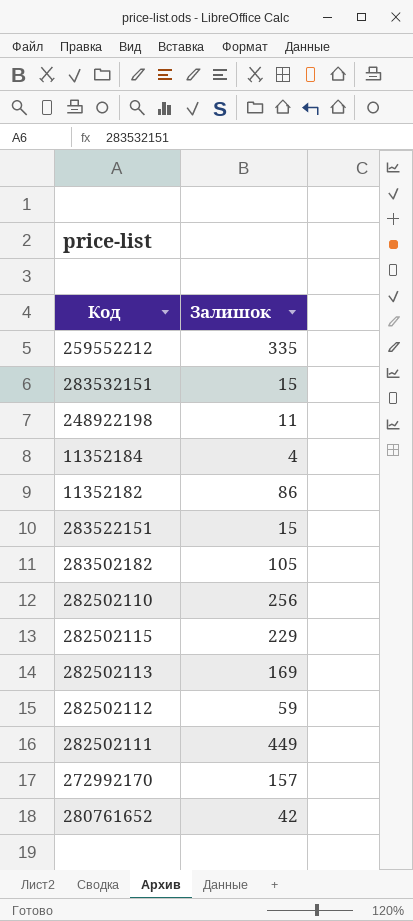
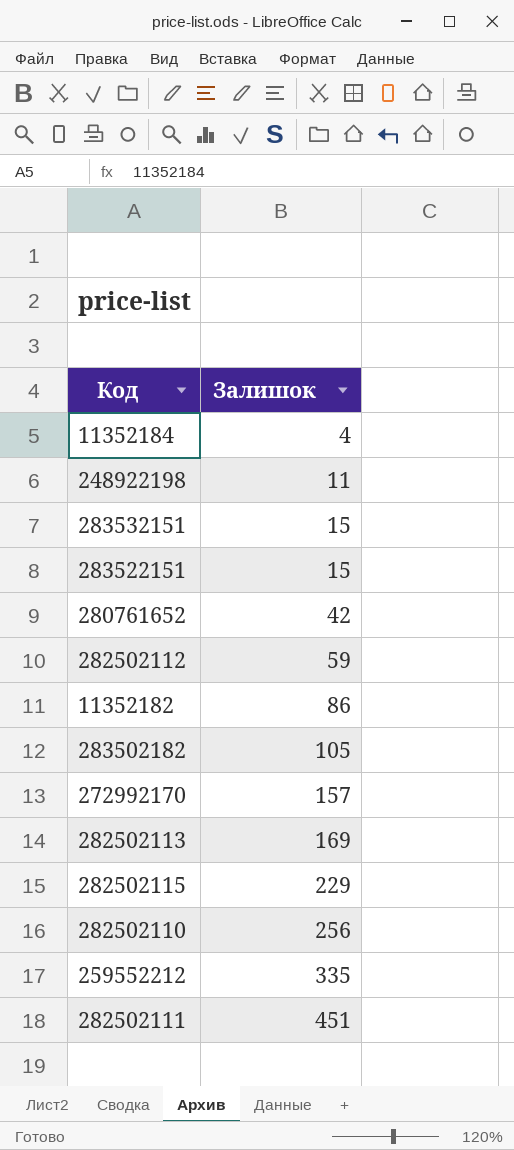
row order: none -> Залишок ascending
282502111 | Залишок: 449 -> 451

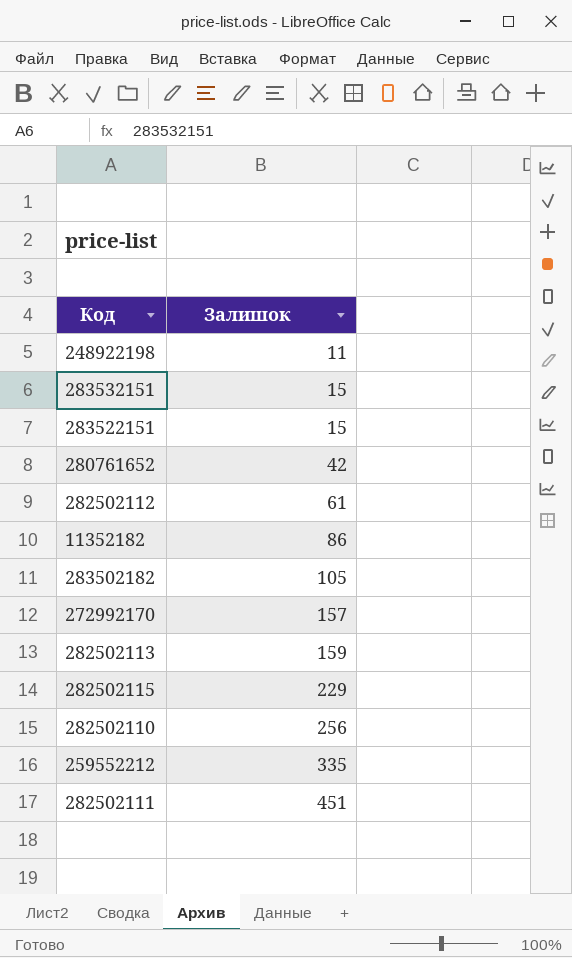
row 11352184: 4 -> none
282502112 | Залишок: 59 -> 61
282502113 | Залишок: 169 -> 159

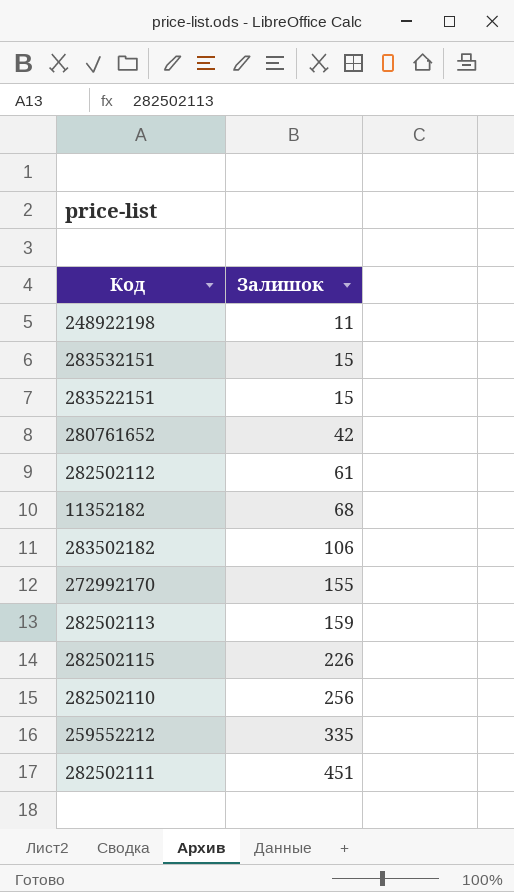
11352182 | Залишок: 86 -> 68
283502182 | Залишок: 105 -> 106
272992170 | Залишок: 157 -> 155
282502115 | Залишок: 229 -> 226

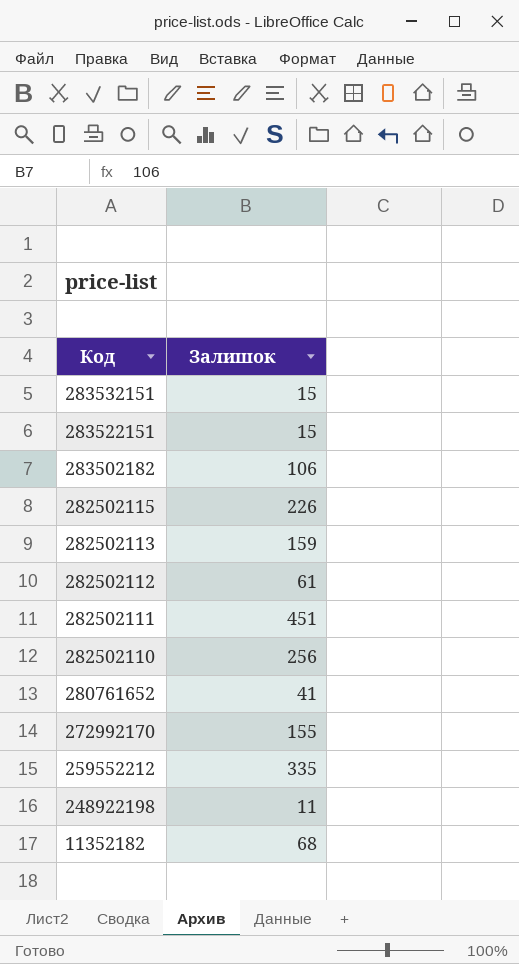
row order: Залишок ascending -> Код descending
280761652 | Залишок: 42 -> 41

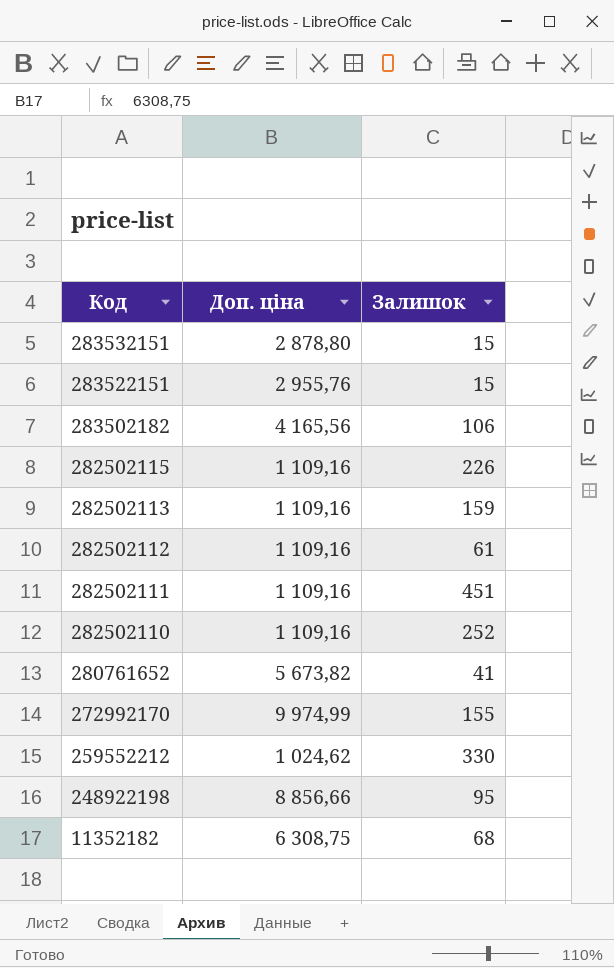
column Доп. ціна | position: none -> 2
282502110 | Залишок: 256 -> 252
259552212 | Залишок: 335 -> 330
248922198 | Залишок: 11 -> 95

